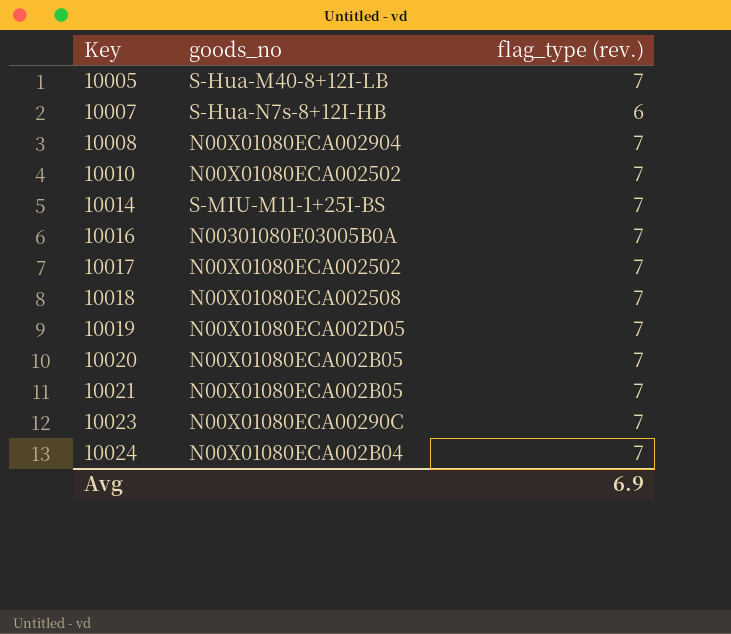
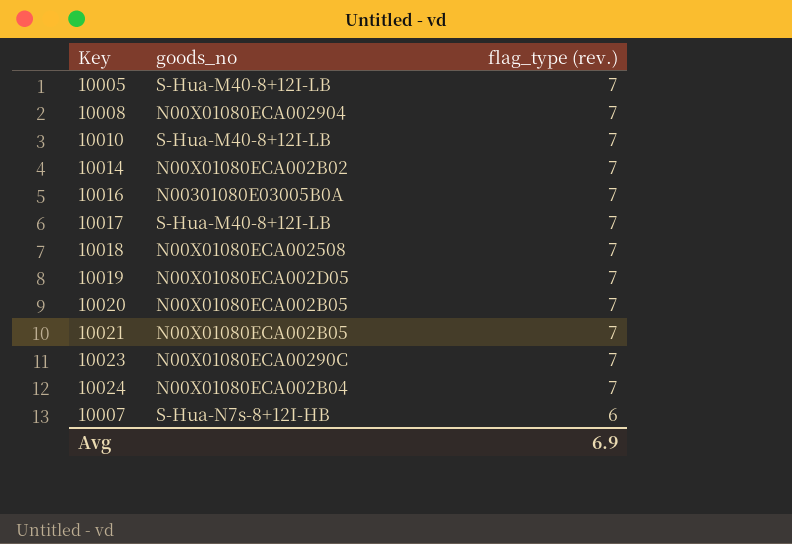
row order: Key ascending -> flag_type (rev.) descending
10010 | goods_no: N00X01080ECA002502 -> S-Hua-M40-8+12I-LB
10014 | goods_no: S-MIU-M11-1+25I-BS -> N00X01080ECA002B02
10017 | goods_no: N00X01080ECA002502 -> S-Hua-M40-8+12I-LB

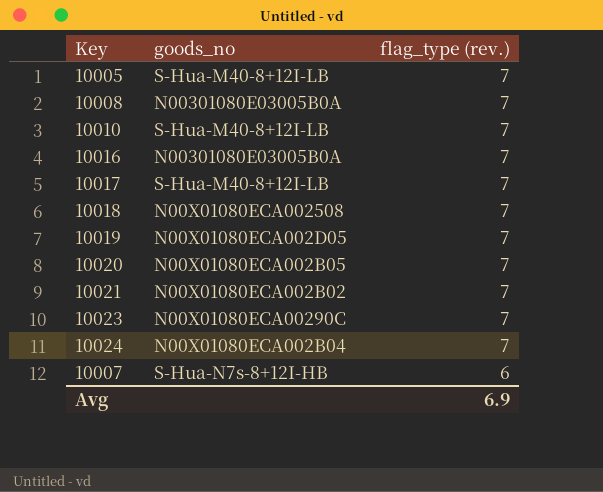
row 10014: N00X01080ECA002B02 | 7 -> none
10008 | goods_no: N00X01080ECA002904 -> N00301080E03005B0A
10021 | goods_no: N00X01080ECA002B05 -> N00X01080ECA002B02

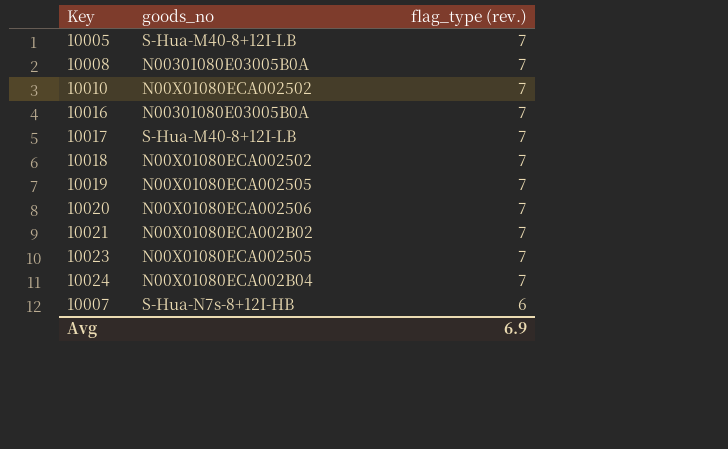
10010 | goods_no: S-Hua-M40-8+12I-LB -> N00X01080ECA002502
10018 | goods_no: N00X01080ECA002508 -> N00X01080ECA002502
10019 | goods_no: N00X01080ECA002D05 -> N00X01080ECA002505
10020 | goods_no: N00X01080ECA002B05 -> N00X01080ECA002506
10023 | goods_no: N00X01080ECA00290C -> N00X01080ECA002505

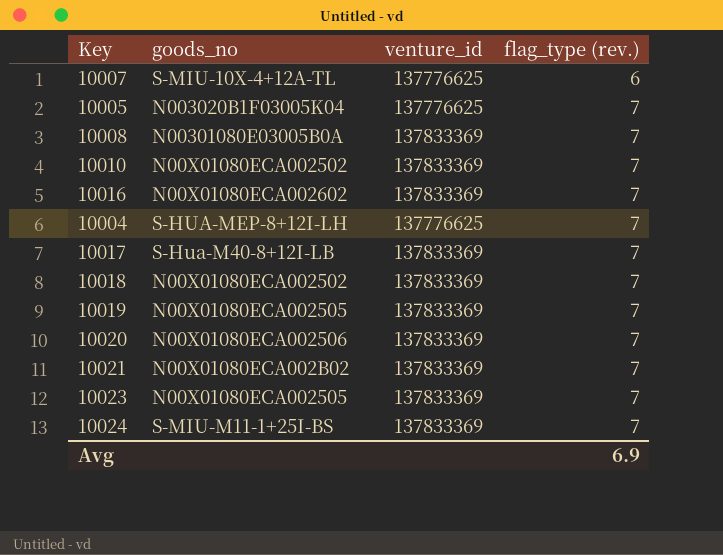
row order: flag_type (rev.) descending -> flag_type (rev.) ascending
column venture_id | position: none -> 3
10007 | goods_no: S-Hua-N7s-8+12I-HB -> S-MIU-10X-4+12A-TL
10005 | goods_no: S-Hua-M40-8+12I-LB -> N003020B1F03005K04
10016 | goods_no: N00301080E03005B0A -> N00X01080ECA002602
row 10004: none -> S-HUA-MEP-8+12I-LH | 137776625 | 7
10024 | goods_no: N00X01080ECA002B04 -> S-MIU-M11-1+25I-BS

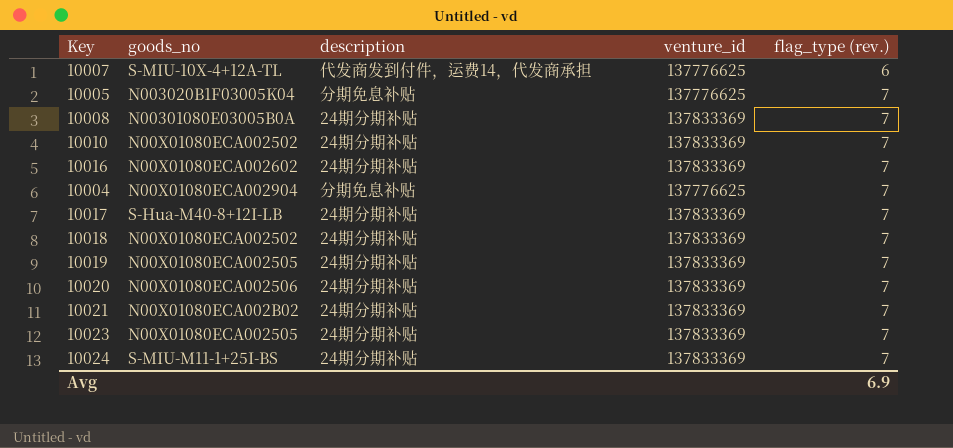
column description | position: none -> 3
10004 | goods_no: S-HUA-MEP-8+12I-LH -> N00X01080ECA002904

